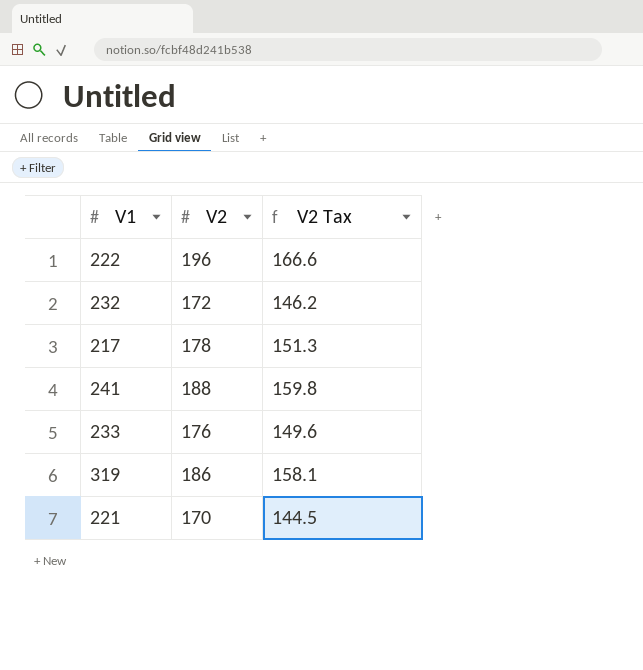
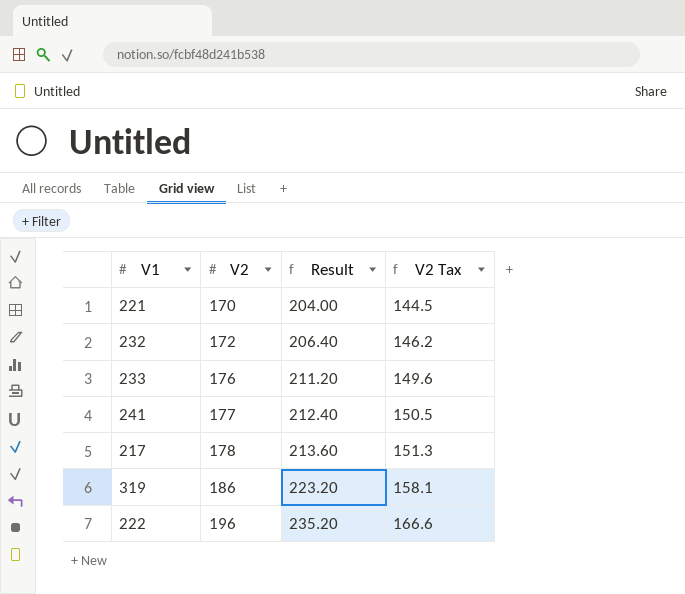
row order: none -> V2 ascending
column Result | formula: none -> [V2] * 1.2
241 | V2: 188 -> 177
241 | V2 Tax: 159.8 -> 150.5

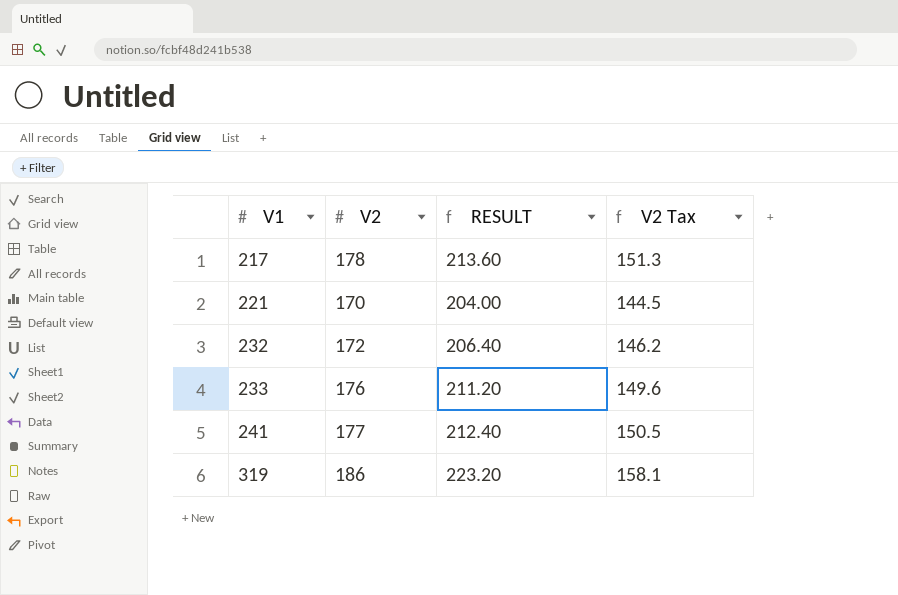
row order: V2 ascending -> V1 ascending
column name: Result -> RESULT
row 222: 196 | 235.20 | 166.6 -> none

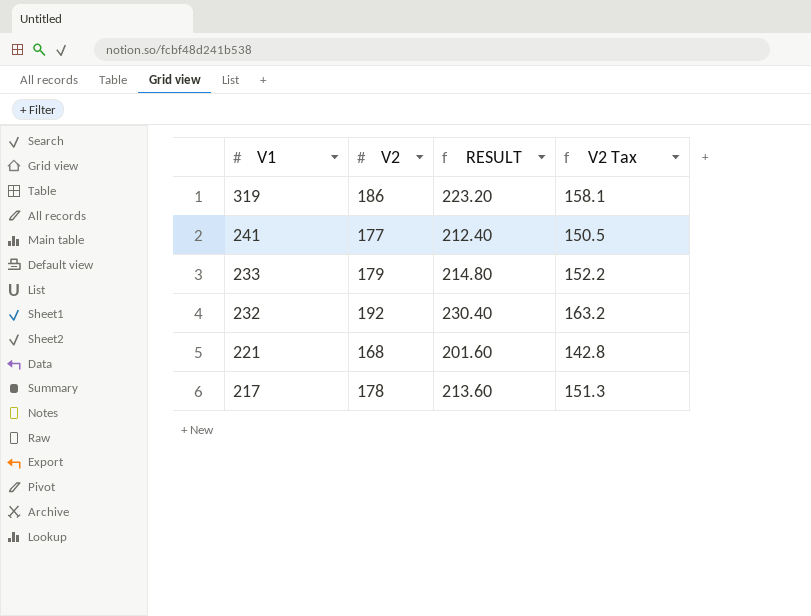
row order: V1 ascending -> V1 descending
233 | V2: 176 -> 179
233 | RESULT: 211.20 -> 214.80
233 | V2 Tax: 149.6 -> 152.2
232 | V2: 172 -> 192
232 | RESULT: 206.40 -> 230.40
232 | V2 Tax: 146.2 -> 163.2
221 | V2: 170 -> 168
221 | RESULT: 204.00 -> 201.60
221 | V2 Tax: 144.5 -> 142.8

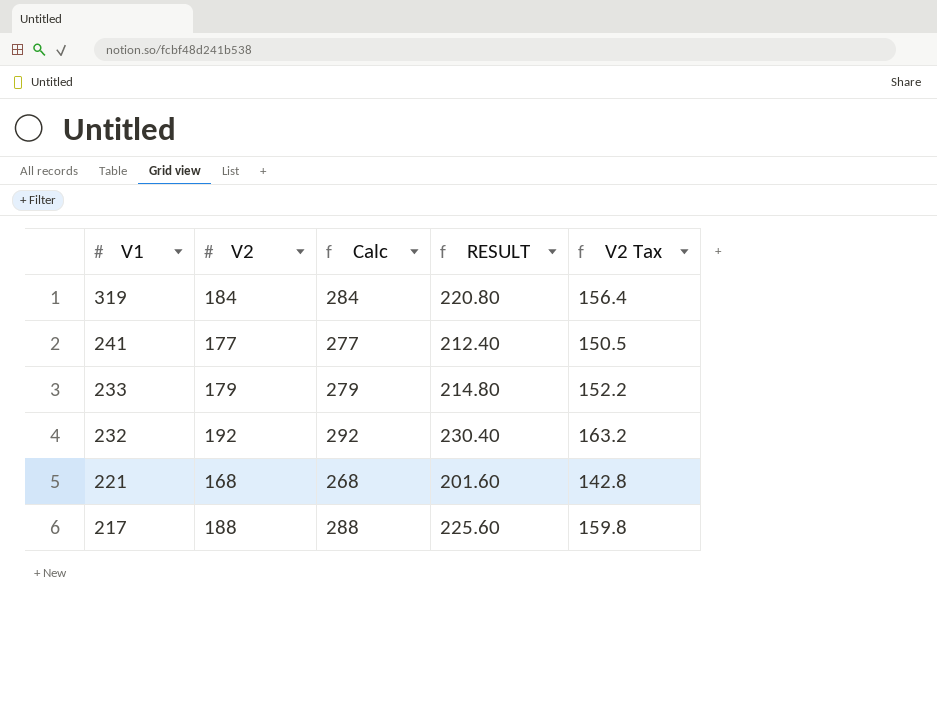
column Calc | formula: none -> [V2] + 100
319 | V2: 186 -> 184
319 | RESULT: 223.20 -> 220.80
319 | V2 Tax: 158.1 -> 156.4
217 | V2: 178 -> 188
217 | RESULT: 213.60 -> 225.60
217 | V2 Tax: 151.3 -> 159.8

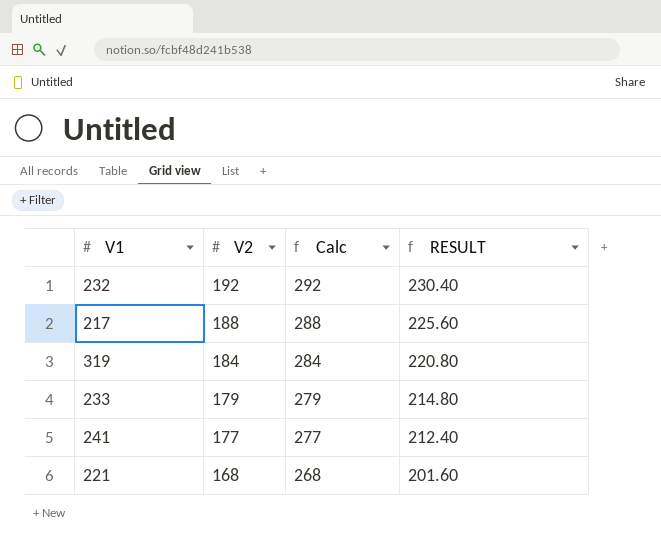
row order: V1 descending -> V2 descending
column V2 Tax | formula: [V2] * 0.85 -> none

